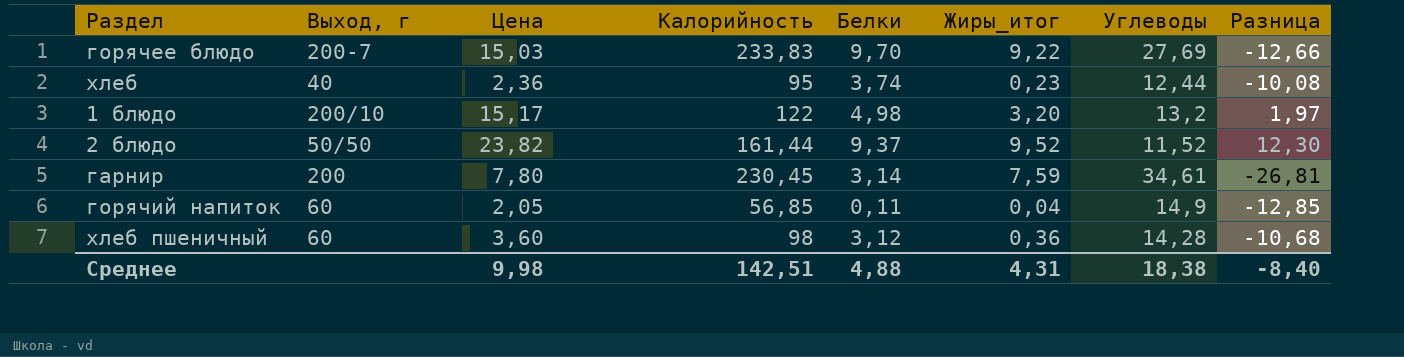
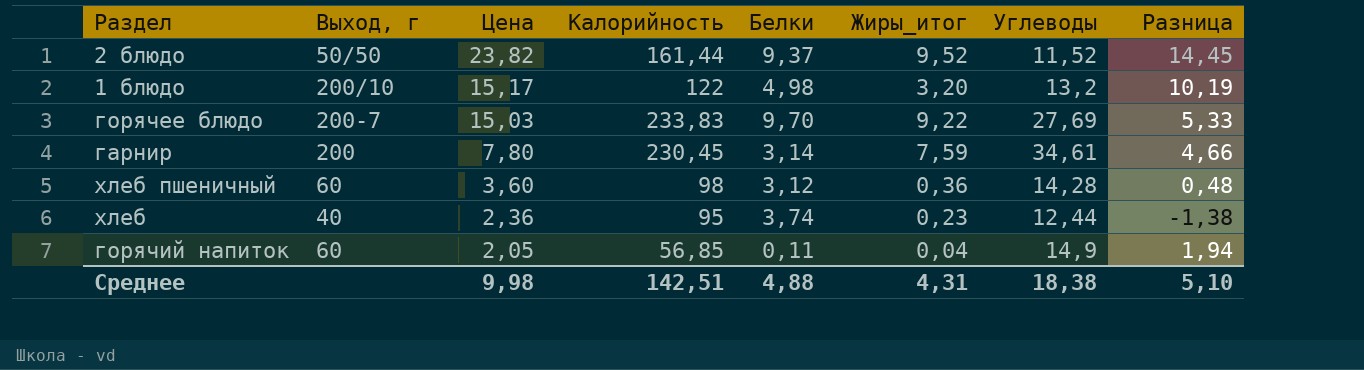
row order: none -> Цена descending
column Разница | formula: [Цена] - [Углеводы] -> [Цена] - [Белки]
Среднее | Разница: -8,40 -> 5,10

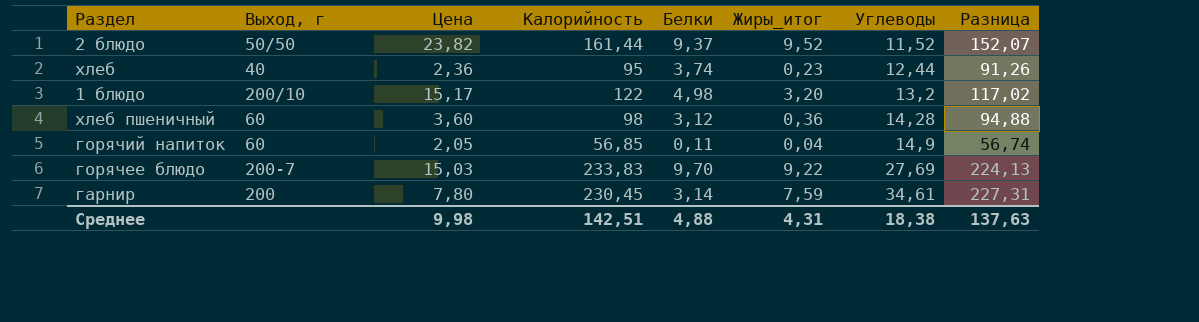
row order: Цена descending -> Углеводы ascending
column Разница | formula: [Цена] - [Белки] -> [Калорийность] - [Белки]
Среднее | Разница: 5,10 -> 137,63

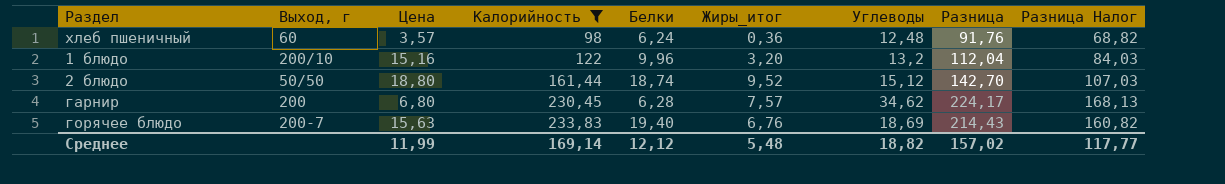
filter: none -> Калорийность >= 98
row order: Углеводы ascending -> Калорийность ascending
column Разница Налог | formula: none -> [Разница] * 0,75
хлеб пшеничный | Цена: 3,60 -> 3,57
хлеб пшеничный | Белки: 3,12 -> 6,24
хлеб пшеничный | Углеводы: 14,28 -> 12,48
хлеб пшеничный | Разница: 94,88 -> 91,76
1 блюдо | Цена: 15,17 -> 15,16
1 блюдо | Белки: 4,98 -> 9,96
1 блюдо | Разница: 117,02 -> 112,04
2 блюдо | Цена: 23,82 -> 18,80
2 блюдо | Белки: 9,37 -> 18,74
2 блюдо | Углеводы: 11,52 -> 15,12
2 блюдо | Разница: 152,07 -> 142,70
гарнир | Цена: 7,80 -> 6,80
гарнир | Белки: 3,14 -> 6,28
гарнир | Жиры_итог: 7,59 -> 7,57
гарнир | Углеводы: 34,61 -> 34,62
гарнир | Разница: 227,31 -> 224,17
горячее блюдо | Цена: 15,03 -> 15,63
горячее блюдо | Белки: 9,70 -> 19,40
горячее блюдо | Жиры_итог: 9,22 -> 6,76
горячее блюдо | Углеводы: 27,69 -> 18,69
горячее блюдо | Разница: 224,13 -> 214,43
Среднее | Цена: 9,98 -> 11,99
Среднее | Калорийность: 142,51 -> 169,14
Среднее | Белки: 4,88 -> 12,12
Среднее | Жиры_итог: 4,31 -> 5,48
Среднее | Углеводы: 18,38 -> 18,82
Среднее | Разница: 137,63 -> 157,02

